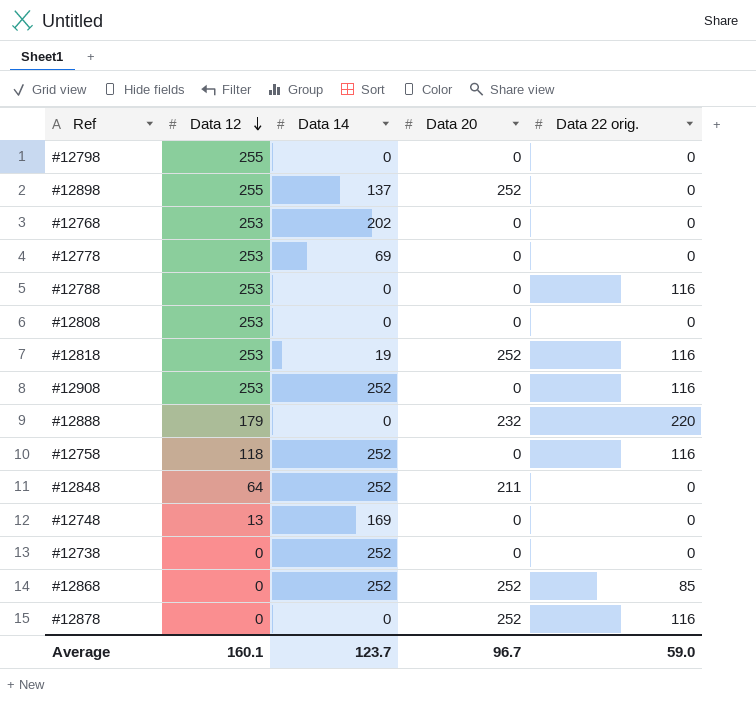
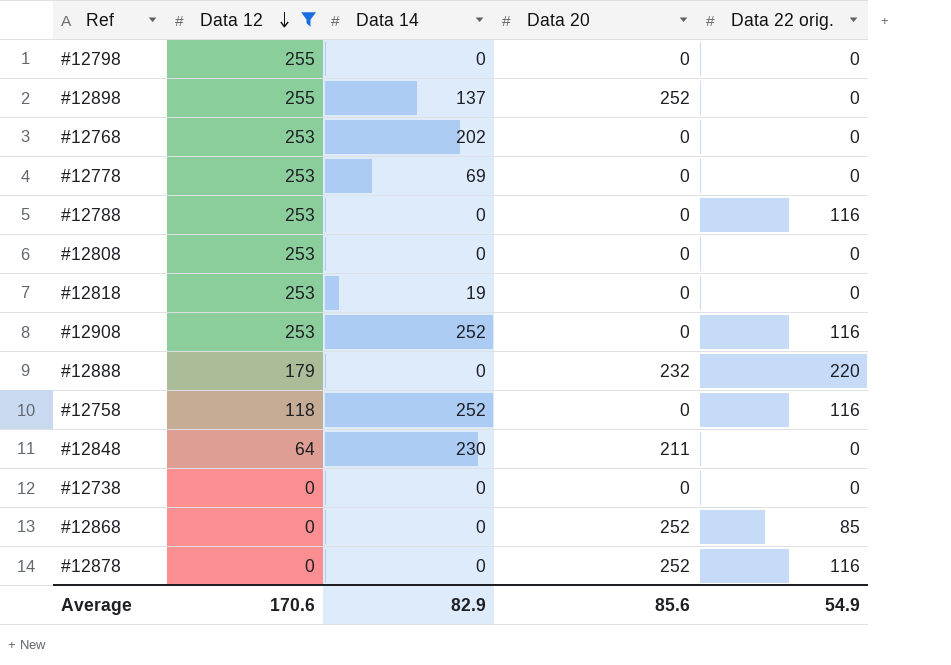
filter: none -> Data 12 != 13
#12818 | Data 20: 252 -> 0
#12818 | Data 22 orig.: 116 -> 0
#12848 | Data 14: 252 -> 230
#12738 | Data 14: 252 -> 0
#12868 | Data 14: 252 -> 0
Average | Data 12: 160.1 -> 170.6
Average | Data 14: 123.7 -> 82.9
Average | Data 20: 96.7 -> 85.6
Average | Data 22 orig.: 59.0 -> 54.9

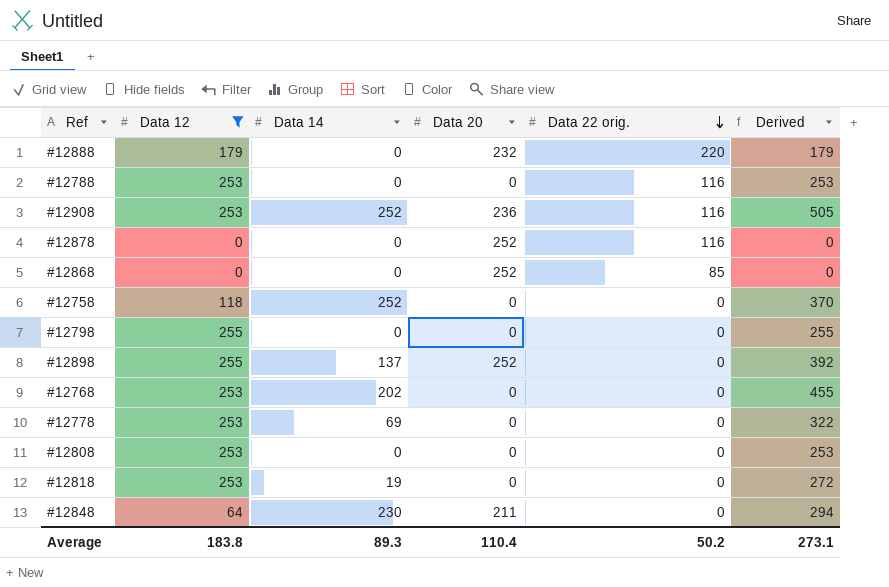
row order: Data 12 descending -> Data 22 orig. descending
column Derived | formula: none -> [Data 12] + [Data 14]
row #12738: 0 | 0 | 0 | 0 -> none
#12908 | Data 20: 0 -> 236
#12758 | Data 22 orig.: 116 -> 0
Average | Data 12: 170.6 -> 183.8
Average | Data 14: 82.9 -> 89.3
Average | Data 20: 85.6 -> 110.4
Average | Data 22 orig.: 54.9 -> 50.2

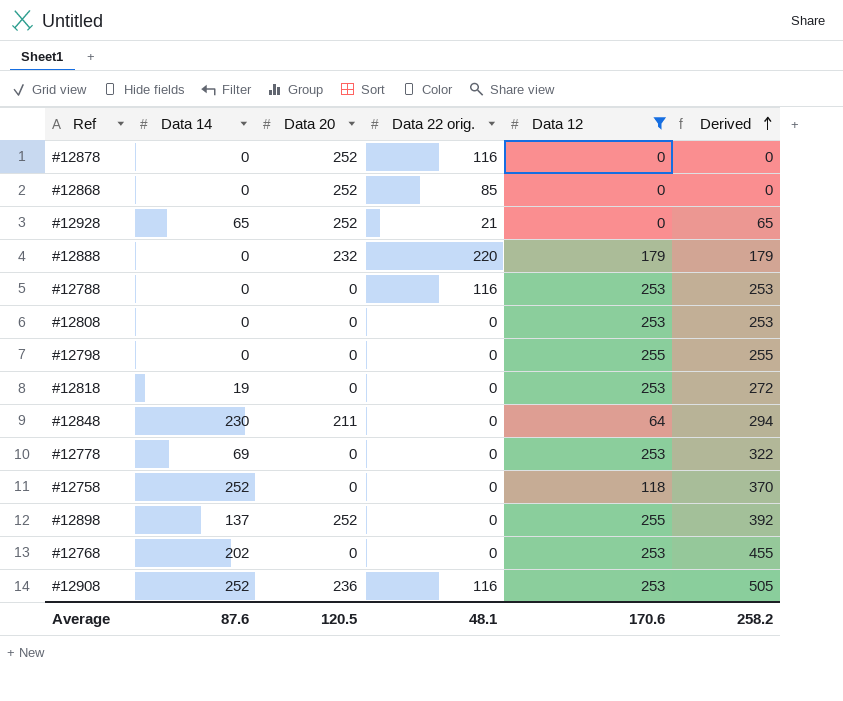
row order: Data 22 orig. descending -> Derived ascending
column Data 12 | position: 2 -> 5
row #12928: none -> 65 | 252 | 21 | 0 | 65
Average | Data 14: 89.3 -> 87.6
Average | Data 20: 110.4 -> 120.5
Average | Data 22 orig.: 50.2 -> 48.1
Average | Data 12: 183.8 -> 170.6
Average | Derived: 273.1 -> 258.2

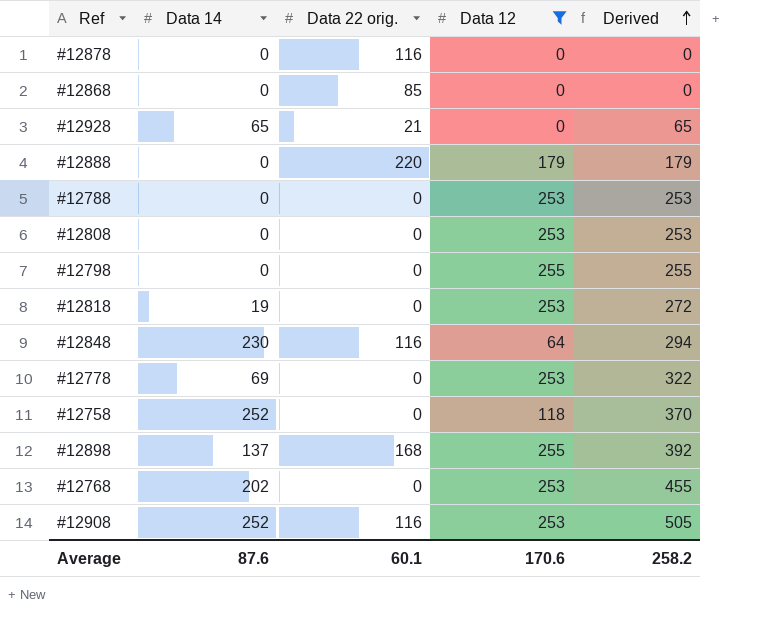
column Data 20 | position: 3 -> none
#12788 | Data 22 orig.: 116 -> 0
#12848 | Data 22 orig.: 0 -> 116
#12898 | Data 22 orig.: 0 -> 168
Average | Data 22 orig.: 48.1 -> 60.1

